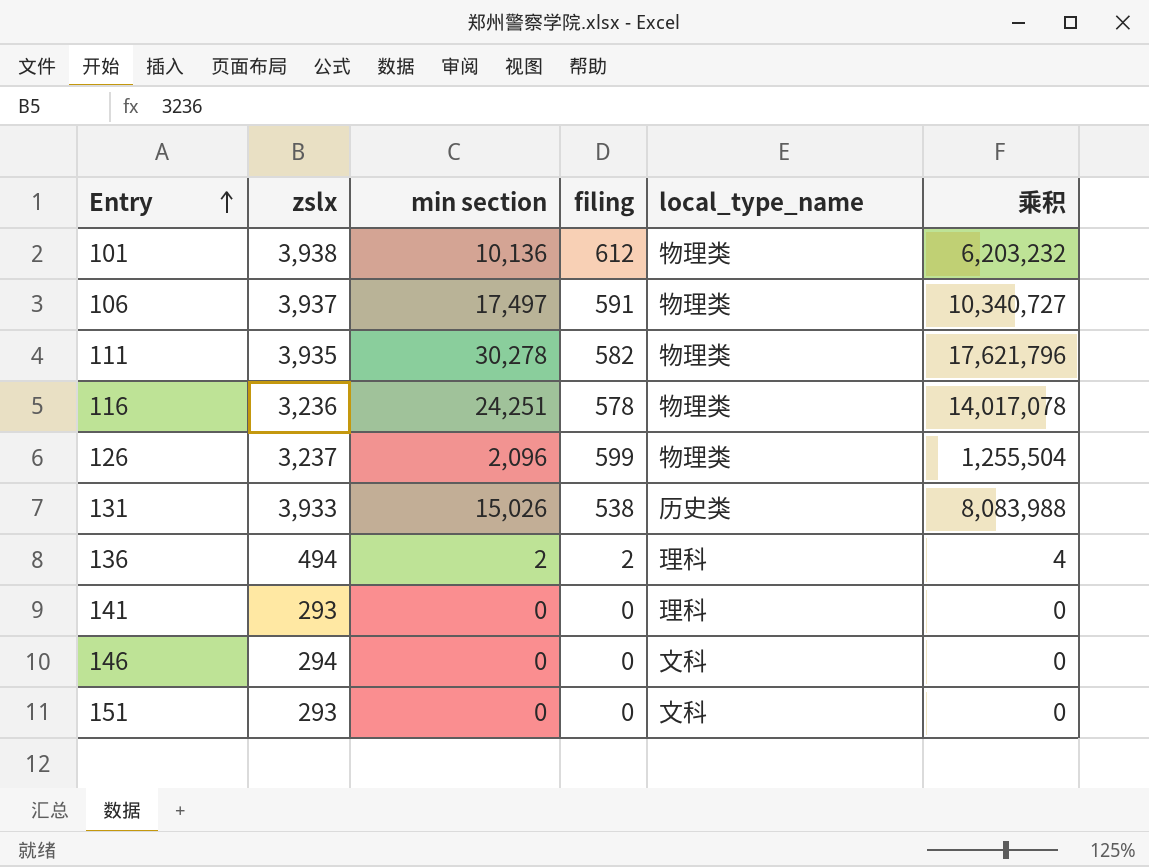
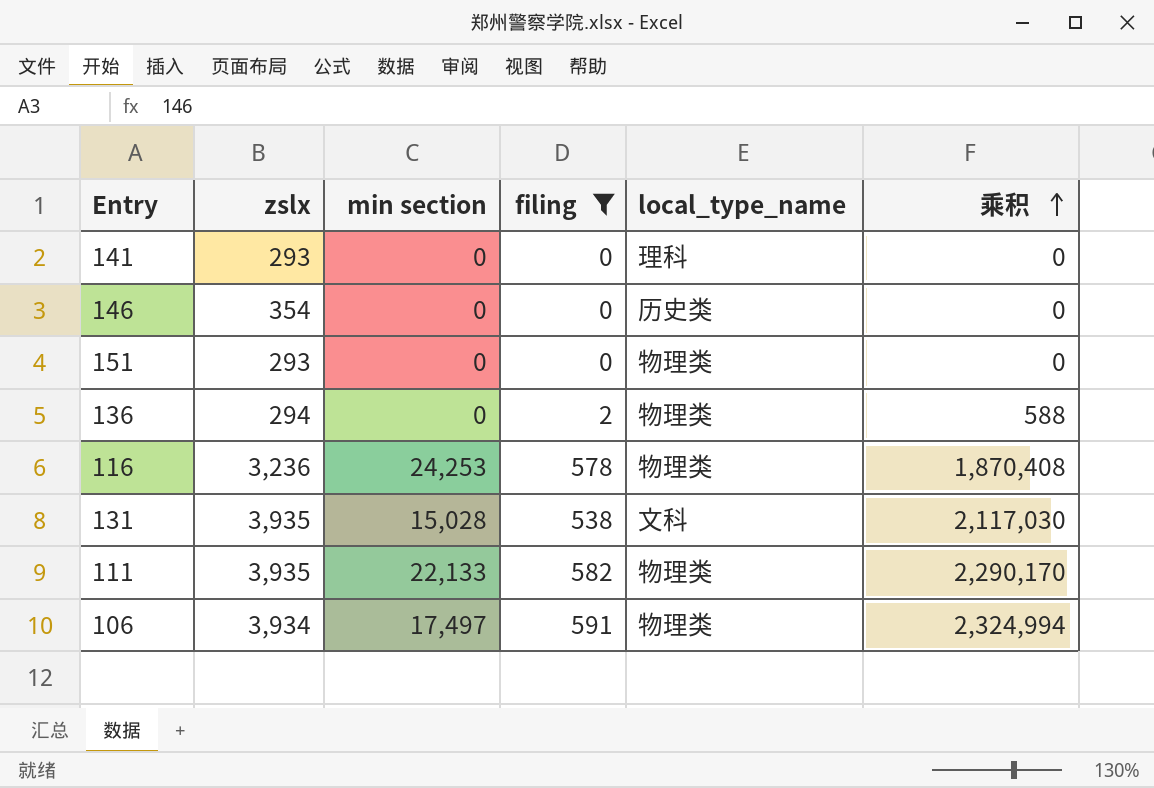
filter: none -> filing <= 591
row order: Entry ascending -> 乘积 ascending
column 乘积 | formula: [min section] * [filing] -> [zslx] * [filing]
146 | zslx: 294 -> 354
146 | local_type_name: 文科 -> 历史类
151 | local_type_name: 文科 -> 物理类
136 | zslx: 494 -> 294
136 | min section: 2 -> 0
136 | local_type_name: 理科 -> 物理类
116 | min section: 24,251 -> 24,253
131 | zslx: 3,933 -> 3,935
131 | min section: 15,026 -> 15,028
131 | local_type_name: 历史类 -> 文科
111 | min section: 30,278 -> 22,133
106 | zslx: 3,937 -> 3,934

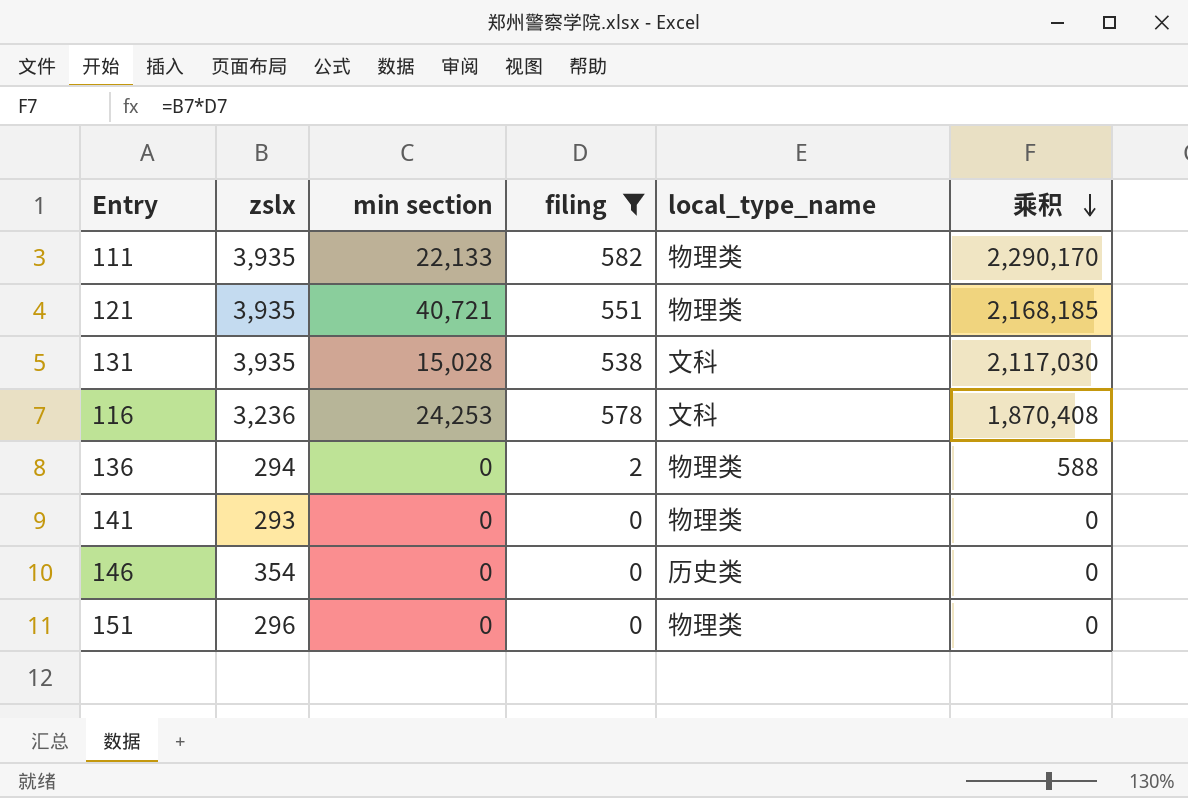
row order: 乘积 ascending -> 乘积 descending
row 106: 3,934 | 17,497 | 591 | 物理类 | 2,324,994 -> none
row 121: none -> 3,935 | 40,721 | 551 | 物理类 | 2,168,185
116 | local_type_name: 物理类 -> 文科
141 | local_type_name: 理科 -> 物理类
151 | zslx: 293 -> 296

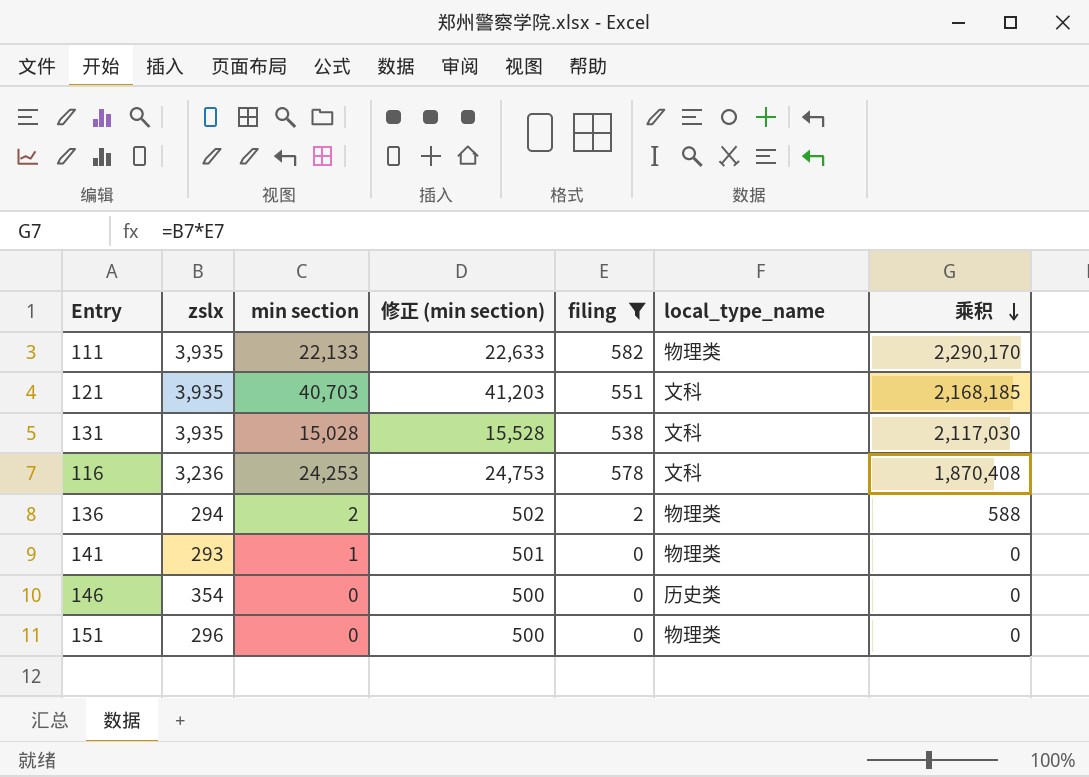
column 修正 (min section) | formula: none -> [min section] + 500
121 | min section: 40,721 -> 40,703
121 | local_type_name: 物理类 -> 文科
136 | min section: 0 -> 2
141 | min section: 0 -> 1

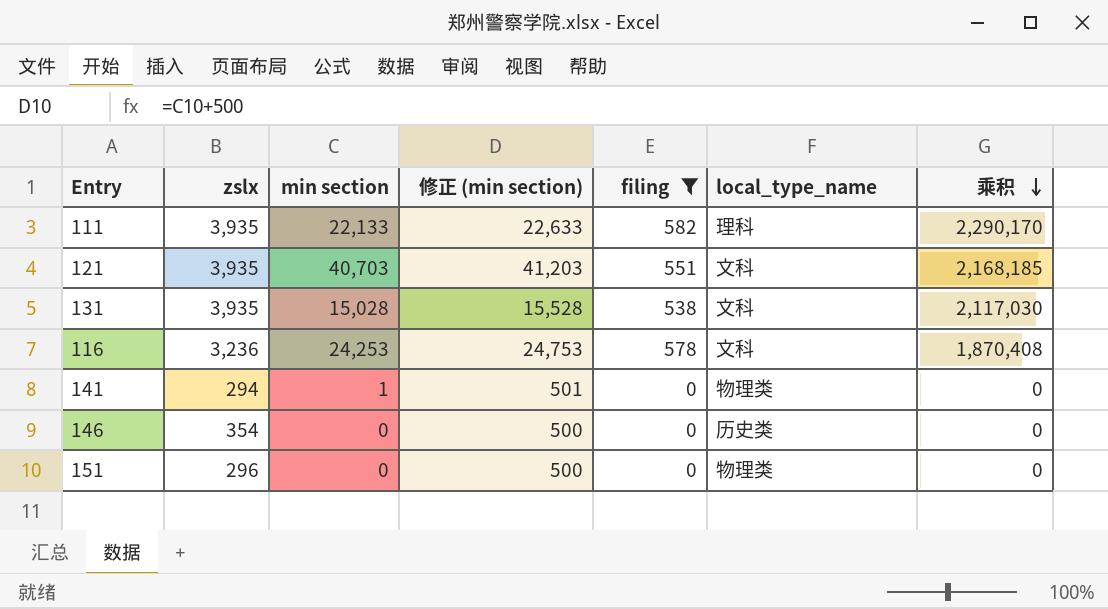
row 136: 294 | 2 | 502 | 2 | 物理类 | 588 -> none
111 | local_type_name: 物理类 -> 理科
141 | zslx: 293 -> 294

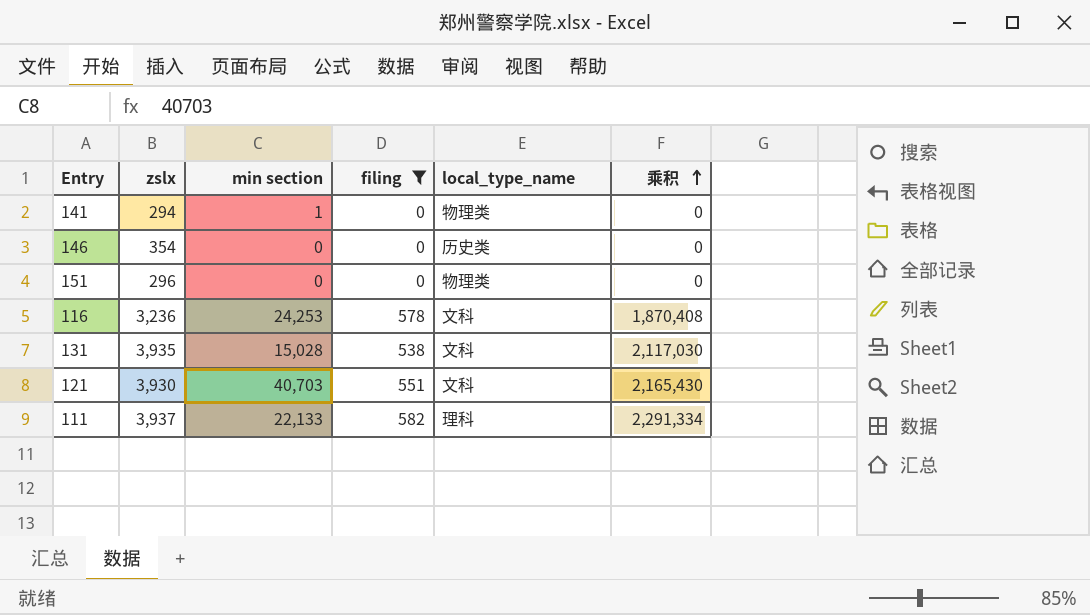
row order: 乘积 descending -> 乘积 ascending
column 修正 (min section) | formula: [min section] + 500 -> none
121 | zslx: 3,935 -> 3,930
121 | 乘积: 2,168,185 -> 2,165,430
111 | zslx: 3,935 -> 3,937
111 | 乘积: 2,290,170 -> 2,291,334

